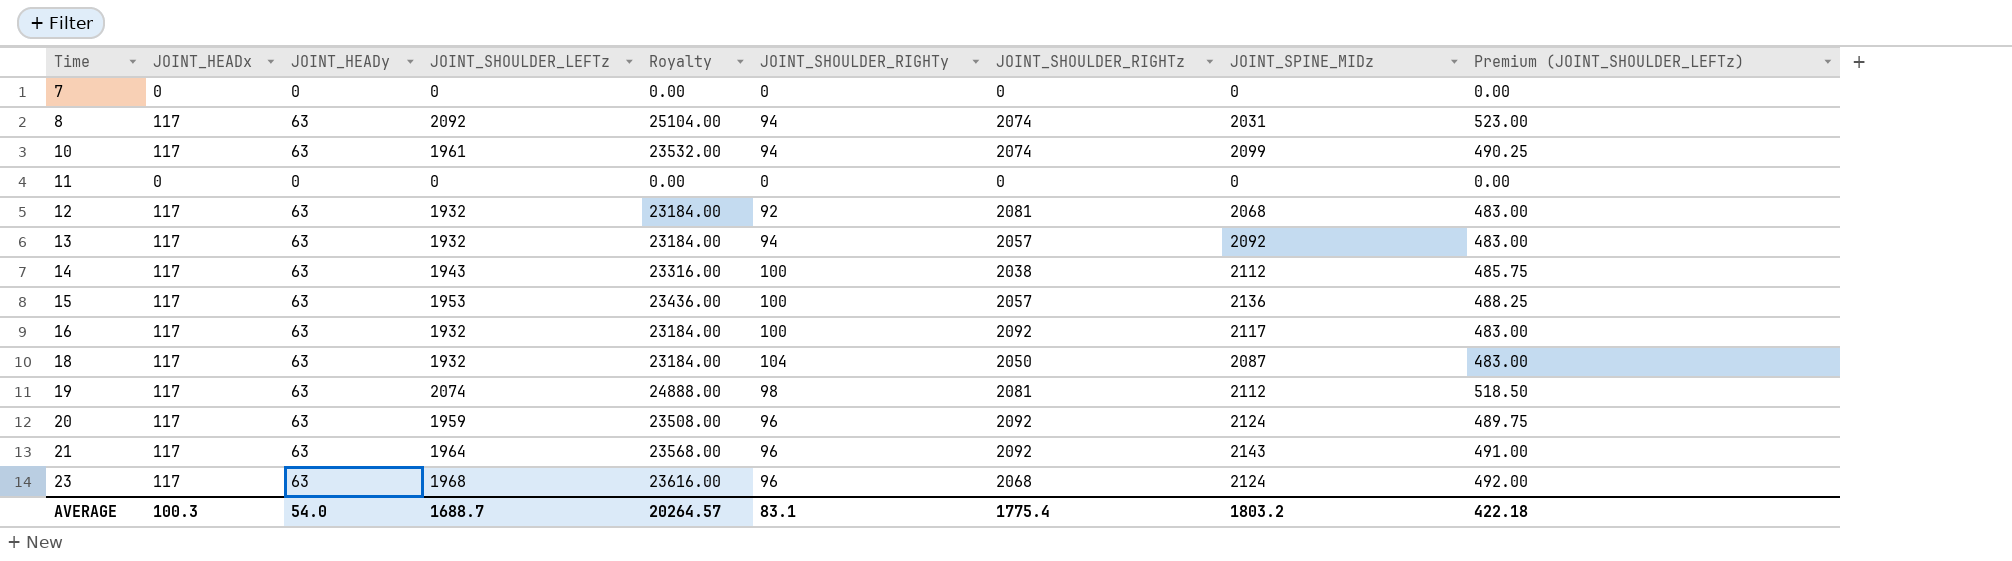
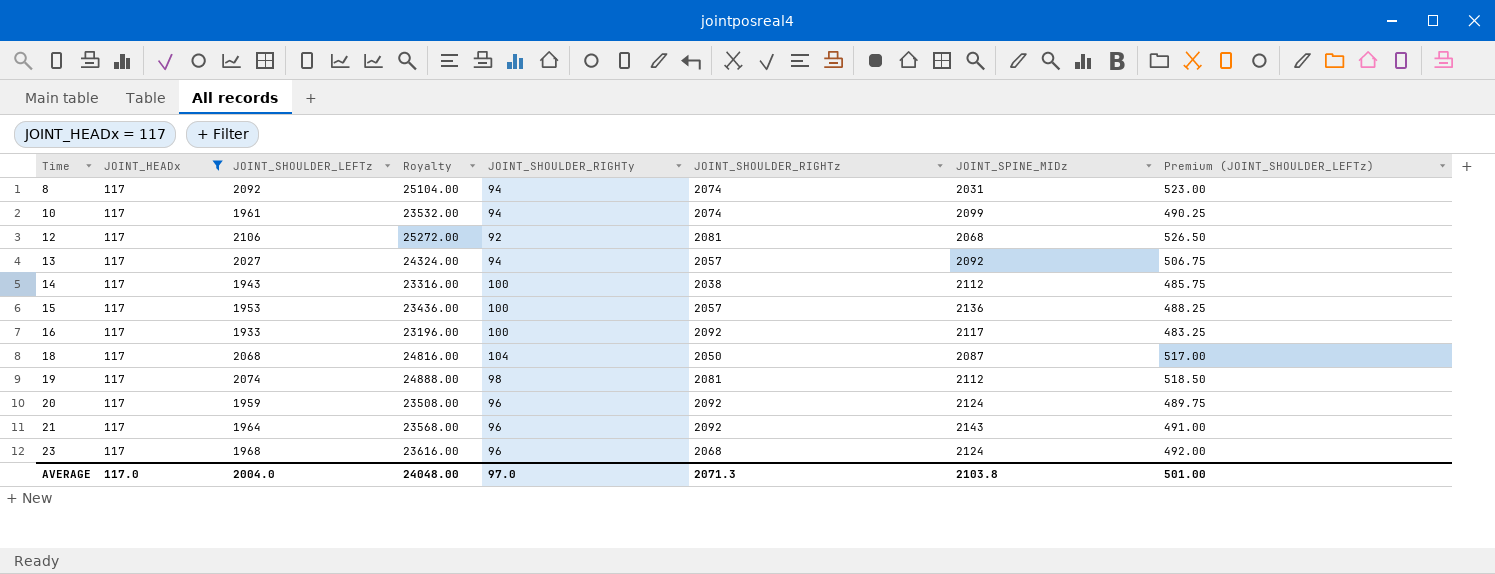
filter: none -> JOINT_HEADx = 117
column JOINT_HEADy | position: 3 -> none
12 | JOINT_SHOULDER_LEFTz: 1932 -> 2106
12 | Royalty: 23184.00 -> 25272.00
12 | Premium (JOINT_SHOULDER_LEFTz): 483.00 -> 526.50
13 | JOINT_SHOULDER_LEFTz: 1932 -> 2027
13 | Royalty: 23184.00 -> 24324.00
13 | Premium (JOINT_SHOULDER_LEFTz): 483.00 -> 506.75
16 | JOINT_SHOULDER_LEFTz: 1932 -> 1933
16 | Royalty: 23184.00 -> 23196.00
16 | Premium (JOINT_SHOULDER_LEFTz): 483.00 -> 483.25
18 | JOINT_SHOULDER_LEFTz: 1932 -> 2068
18 | Royalty: 23184.00 -> 24816.00
18 | Premium (JOINT_SHOULDER_LEFTz): 483.00 -> 517.00
AVERAGE | JOINT_HEADx: 100.3 -> 117.0
AVERAGE | JOINT_SHOULDER_LEFTz: 1688.7 -> 2004.0
AVERAGE | Royalty: 20264.57 -> 24048.00
AVERAGE | JOINT_SHOULDER_RIGHTy: 83.1 -> 97.0
AVERAGE | JOINT_SHOULDER_RIGHTz: 1775.4 -> 2071.3
AVERAGE | JOINT_SPINE_MIDz: 1803.2 -> 2103.8
AVERAGE | Premium (JOINT_SHOULDER_LEFTz): 422.18 -> 501.00

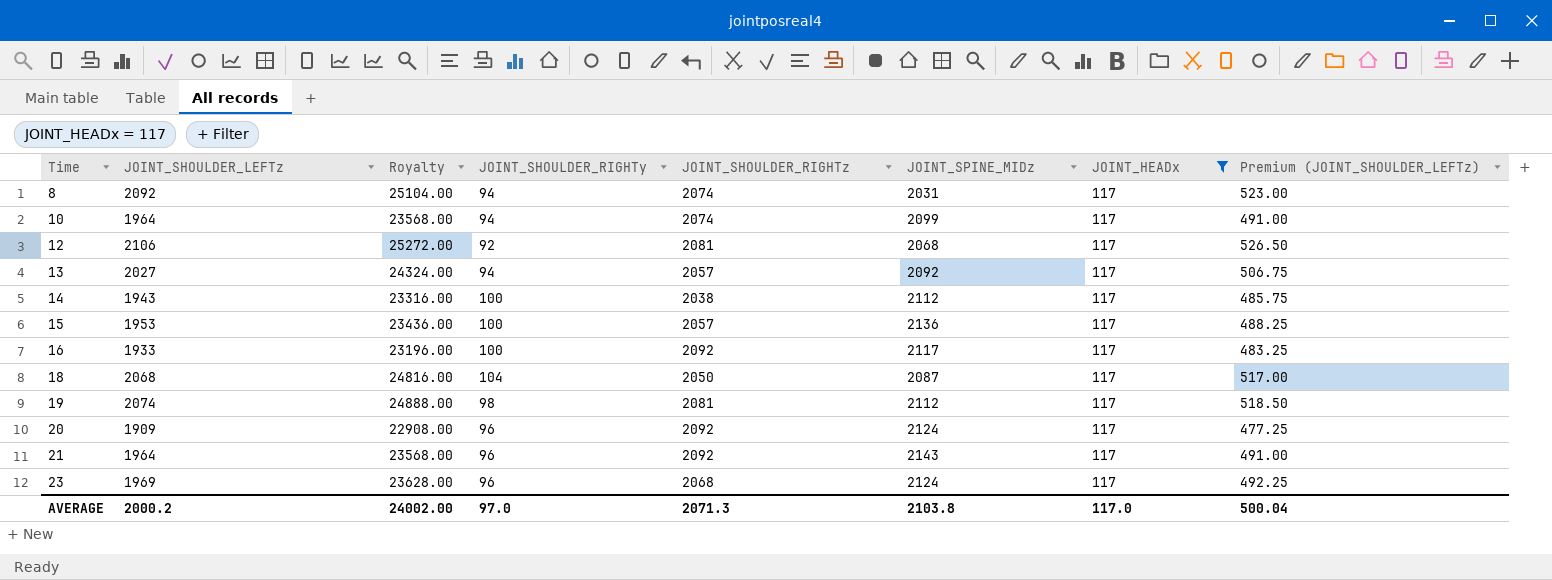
column JOINT_HEADx | position: 2 -> 7
10 | JOINT_SHOULDER_LEFTz: 1961 -> 1964
10 | Royalty: 23532.00 -> 23568.00
10 | Premium (JOINT_SHOULDER_LEFTz): 490.25 -> 491.00
20 | JOINT_SHOULDER_LEFTz: 1959 -> 1909
20 | Royalty: 23508.00 -> 22908.00
20 | Premium (JOINT_SHOULDER_LEFTz): 489.75 -> 477.25
23 | JOINT_SHOULDER_LEFTz: 1968 -> 1969
23 | Royalty: 23616.00 -> 23628.00
23 | Premium (JOINT_SHOULDER_LEFTz): 492.00 -> 492.25
AVERAGE | JOINT_SHOULDER_LEFTz: 2004.0 -> 2000.2
AVERAGE | Royalty: 24048.00 -> 24002.00
AVERAGE | Premium (JOINT_SHOULDER_LEFTz): 501.00 -> 500.04

